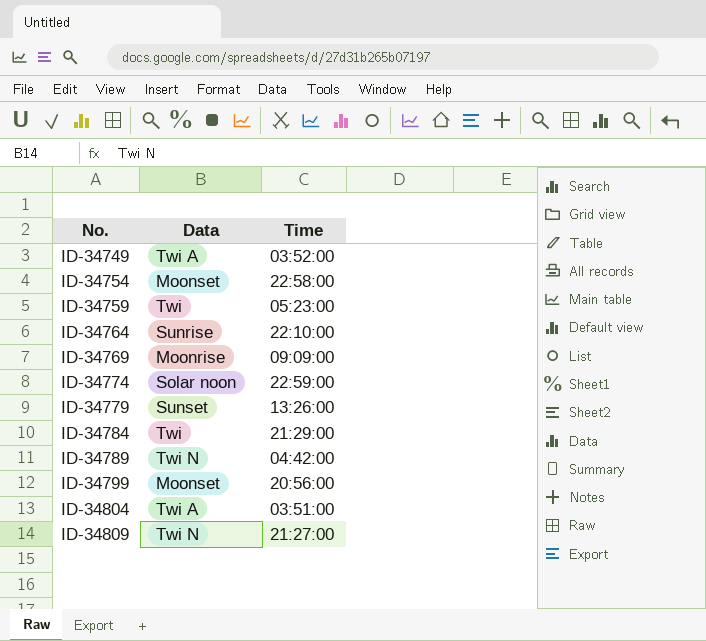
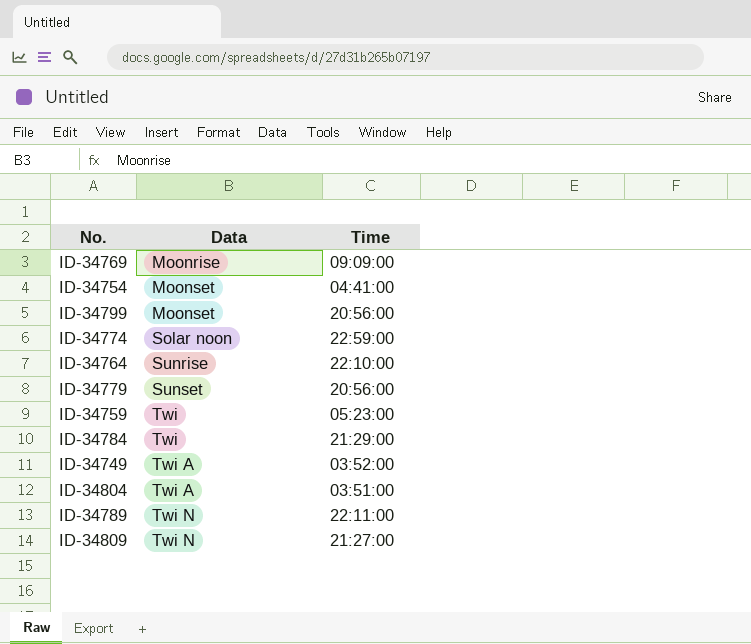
row order: No. ascending -> Data ascending
ID-34754 | Time: 22:58:00 -> 04:41:00
ID-34779 | Time: 13:26:00 -> 20:56:00
ID-34789 | Time: 04:42:00 -> 22:11:00

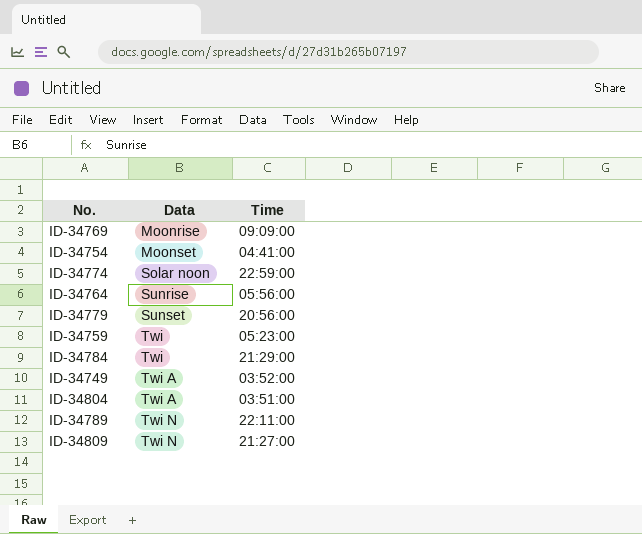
row ID-34799: Moonset | 20:56:00 -> none
ID-34764 | Time: 22:10:00 -> 05:56:00

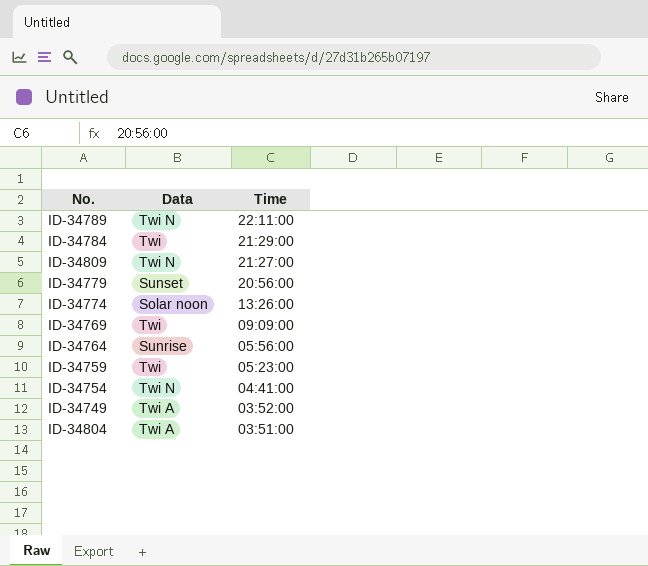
row order: Data ascending -> Time descending
ID-34774 | Time: 22:59:00 -> 13:26:00
ID-34769 | Data: Moonrise -> Twi
ID-34754 | Data: Moonset -> Twi N

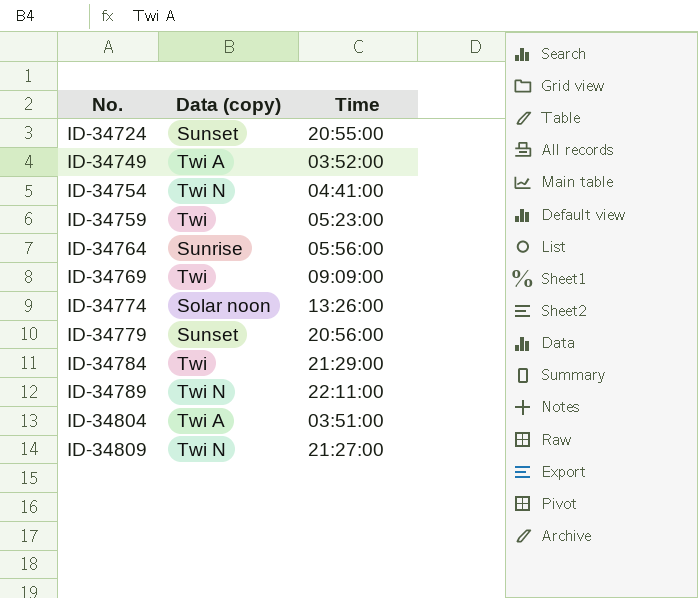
row order: Time descending -> No. ascending
column name: Data -> Data (copy)
row ID-34724: none -> Sunset | 20:55:00

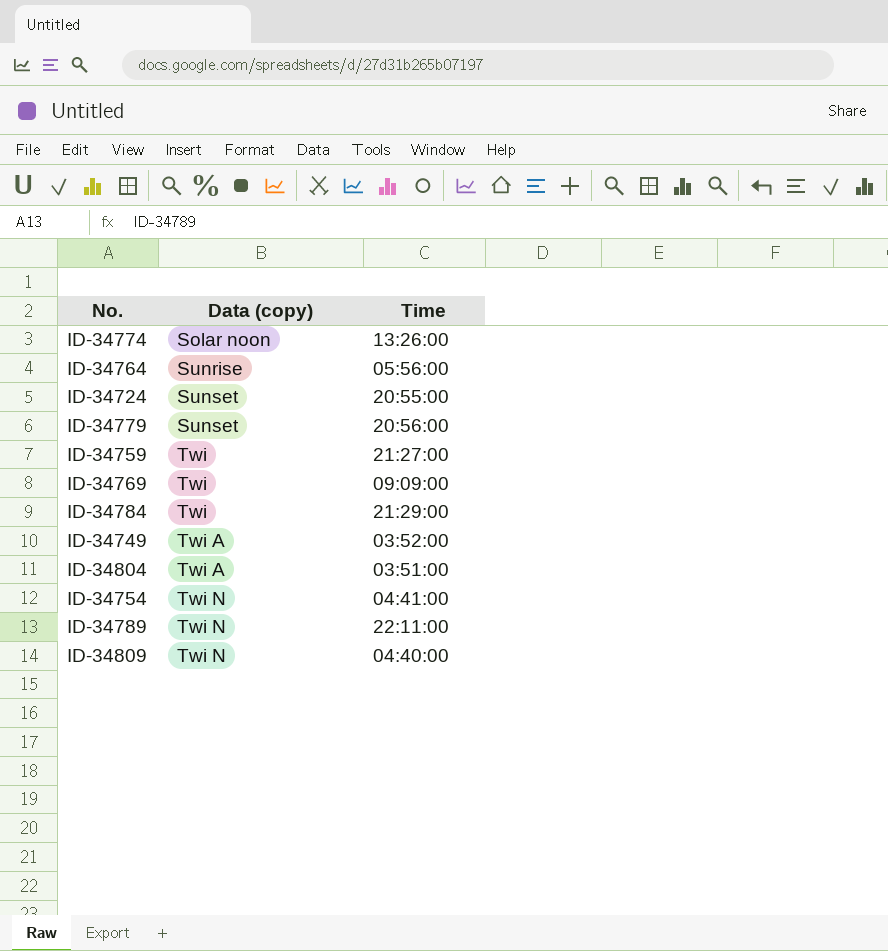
row order: No. ascending -> Data (copy) ascending
ID-34759 | Time: 05:23:00 -> 21:27:00
ID-34809 | Time: 21:27:00 -> 04:40:00

